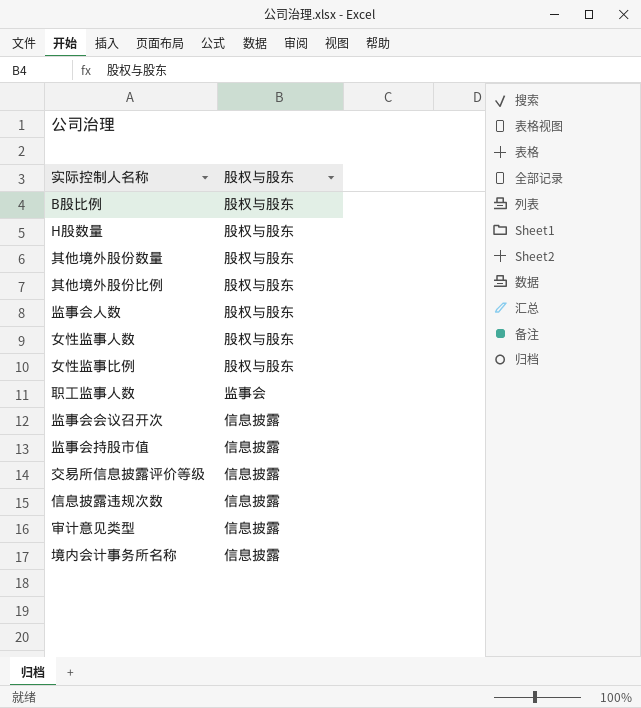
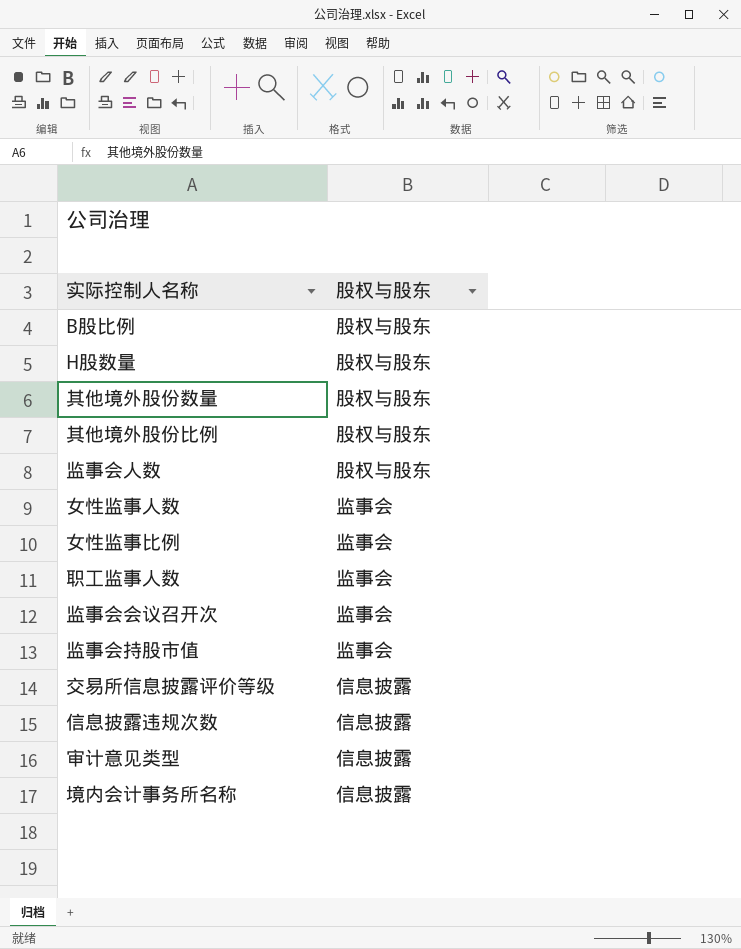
女性监事人数 | 股权与股东: 股权与股东 -> 监事会
女性监事比例 | 股权与股东: 股权与股东 -> 监事会
监事会会议召开次 | 股权与股东: 信息披露 -> 监事会
监事会持股市值 | 股权与股东: 信息披露 -> 监事会

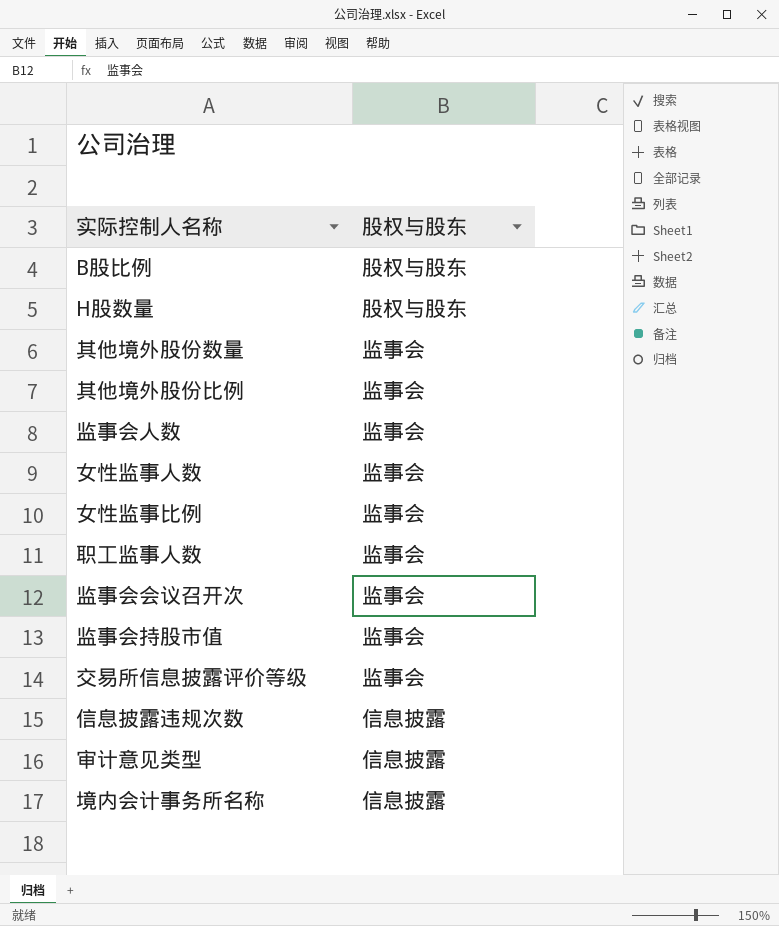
其他境外股份数量 | 股权与股东: 股权与股东 -> 监事会
其他境外股份比例 | 股权与股东: 股权与股东 -> 监事会
监事会人数 | 股权与股东: 股权与股东 -> 监事会
交易所信息披露评价等级 | 股权与股东: 信息披露 -> 监事会

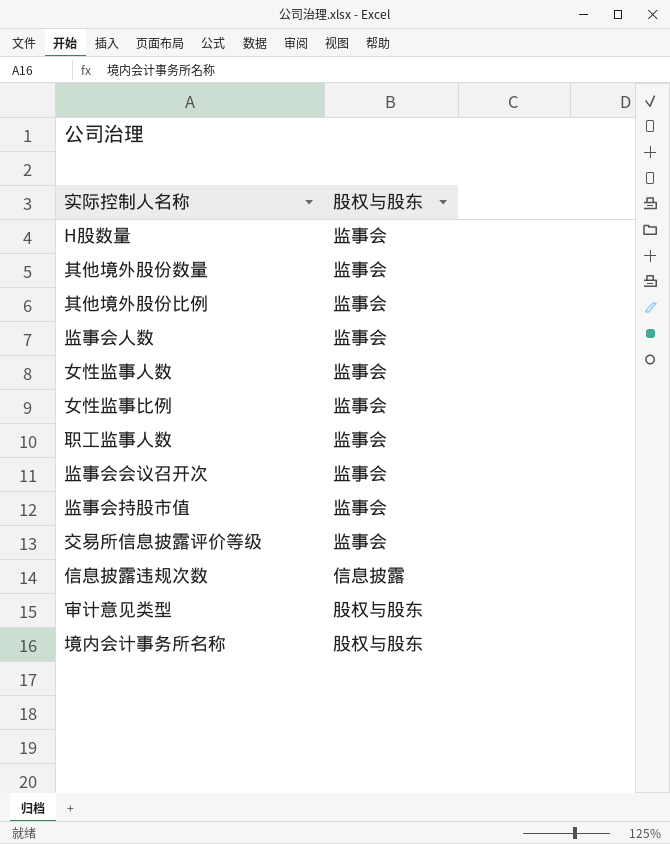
row B股比例: 股权与股东 -> none
H股数量 | 股权与股东: 股权与股东 -> 监事会
审计意见类型 | 股权与股东: 信息披露 -> 股权与股东
境内会计事务所名称 | 股权与股东: 信息披露 -> 股权与股东

